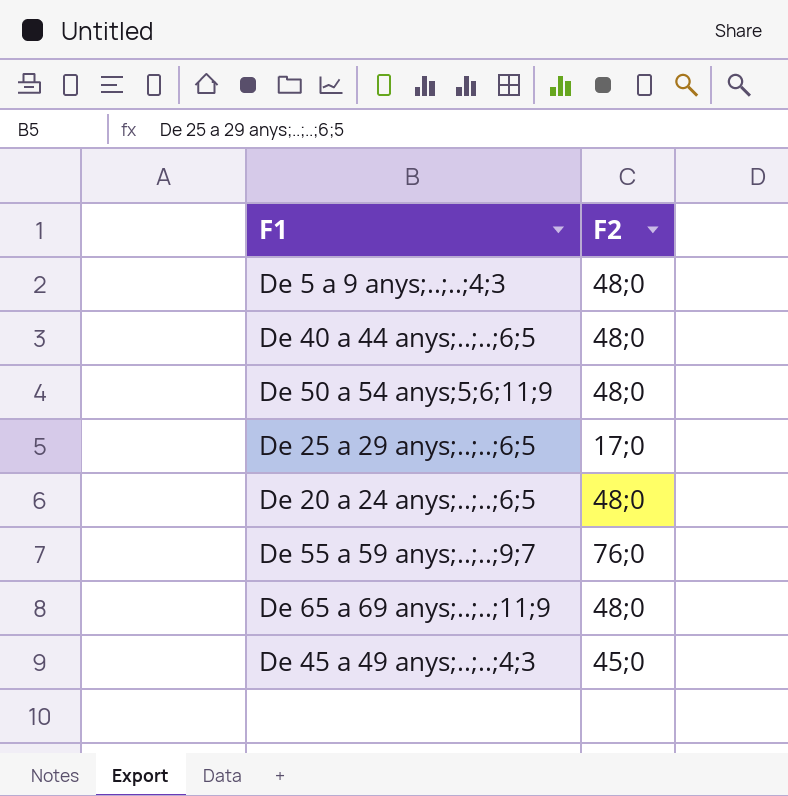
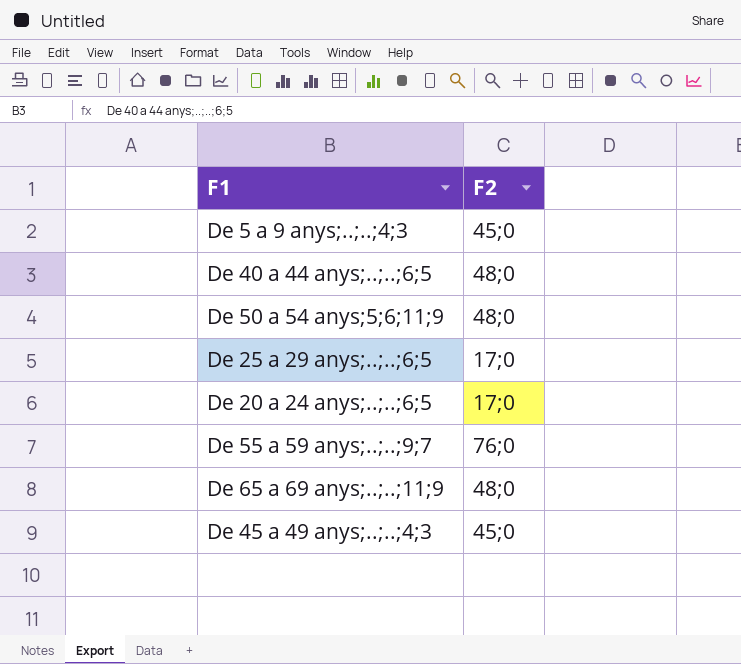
De 5 a 9 anys;..;..;4;3 | F2: 48;0 -> 45;0
De 20 a 24 anys;..;..;6;5 | F2: 48;0 -> 17;0

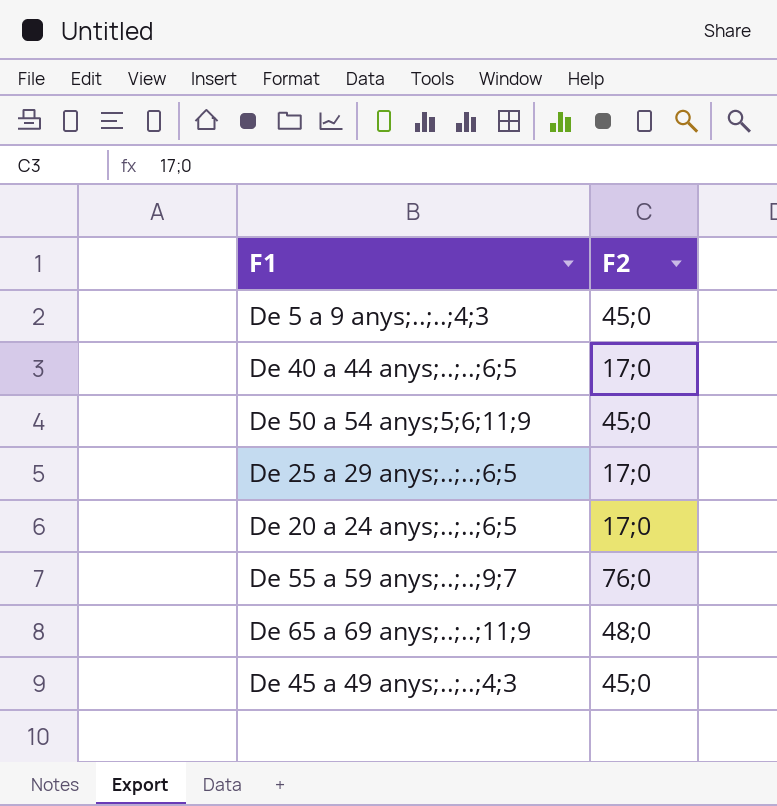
De 40 a 44 anys;..;..;6;5 | F2: 48;0 -> 17;0
De 50 a 54 anys;5;6;11;9 | F2: 48;0 -> 45;0

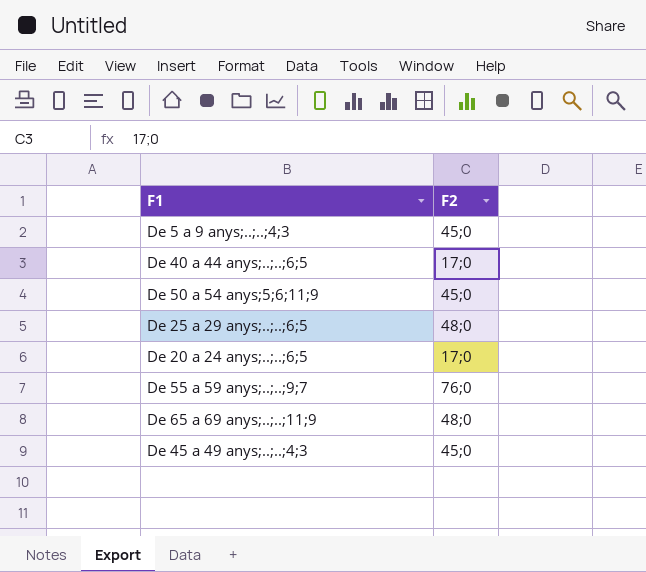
De 25 a 29 anys;..;..;6;5 | F2: 17;0 -> 48;0

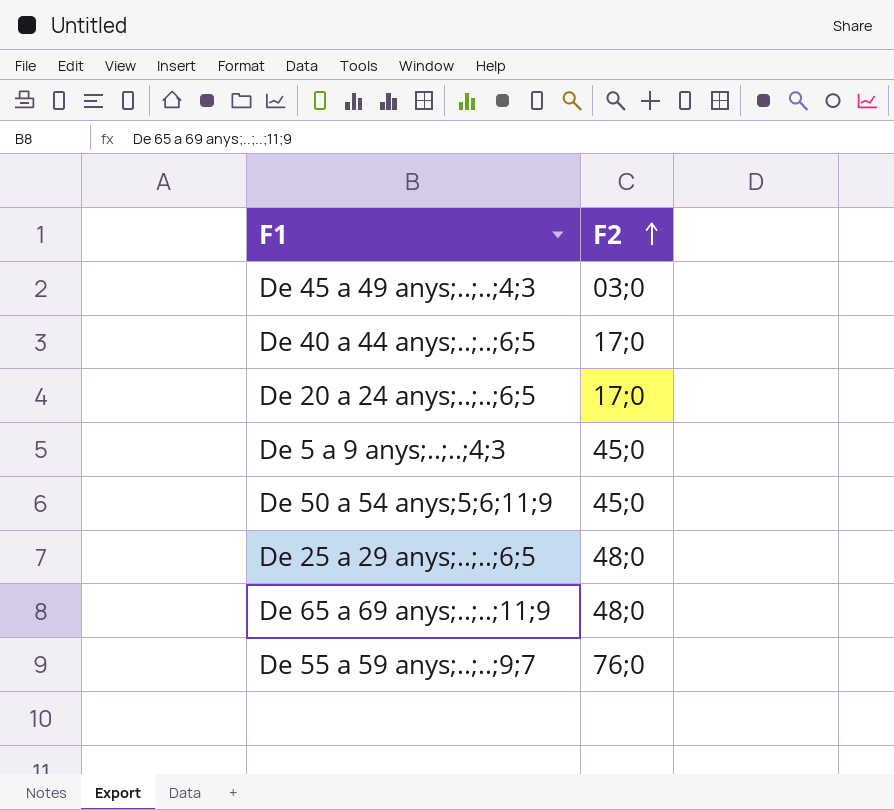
row order: none -> F2 ascending
De 45 a 49 anys;..;..;4;3 | F2: 45;0 -> 03;0

